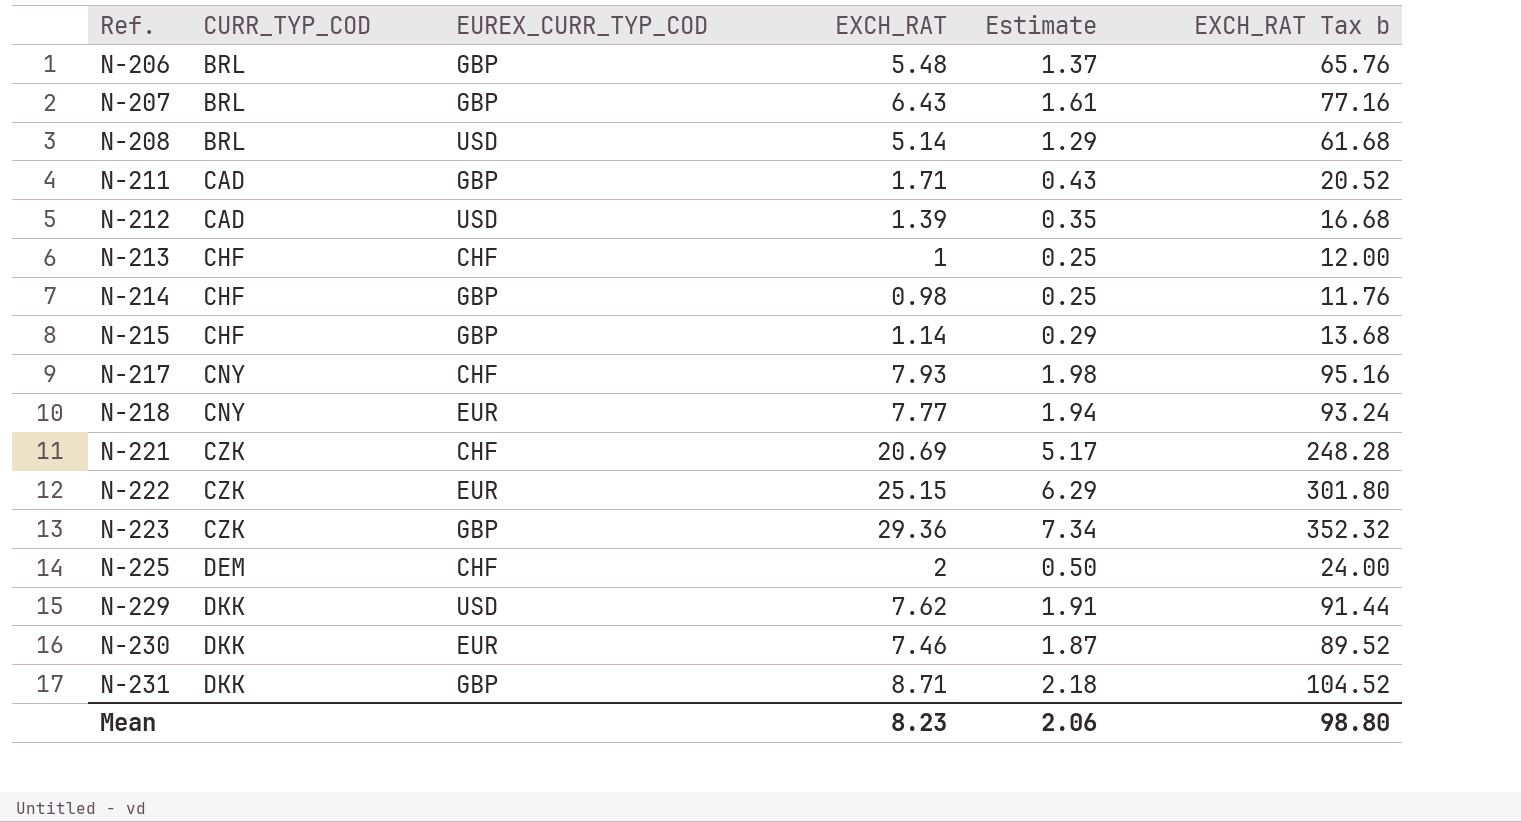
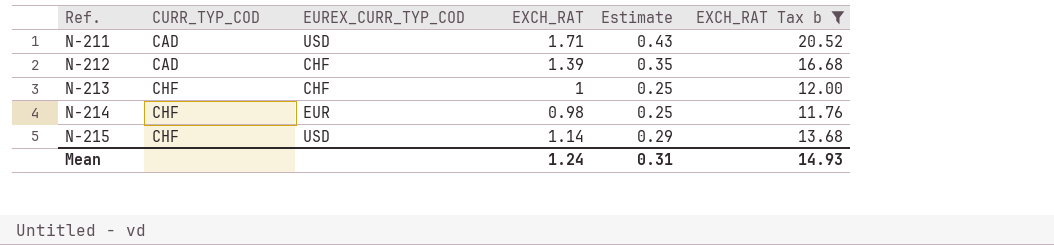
filter: none -> EXCH_RAT Tax b <= 20.52
N-211 | EUREX_CURR_TYP_COD: GBP -> USD
N-212 | EUREX_CURR_TYP_COD: USD -> CHF
N-214 | EUREX_CURR_TYP_COD: GBP -> EUR
N-215 | EUREX_CURR_TYP_COD: GBP -> USD
Mean | EXCH_RAT: 8.23 -> 1.24
Mean | Estimate: 2.06 -> 0.31
Mean | EXCH_RAT Tax b: 98.80 -> 14.93

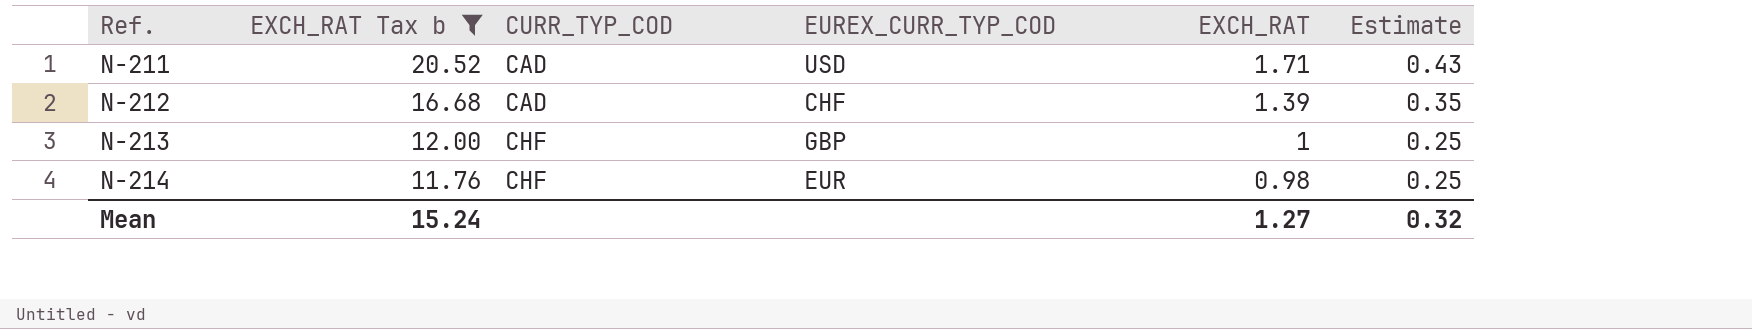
column EXCH_RAT Tax b | position: 6 -> 2
row N-215: CHF | USD | 1.14 | 0.29 | 13.68 -> none
N-213 | EUREX_CURR_TYP_COD: CHF -> GBP
Mean | EXCH_RAT Tax b: 14.93 -> 15.24
Mean | EXCH_RAT: 1.24 -> 1.27
Mean | Estimate: 0.31 -> 0.32

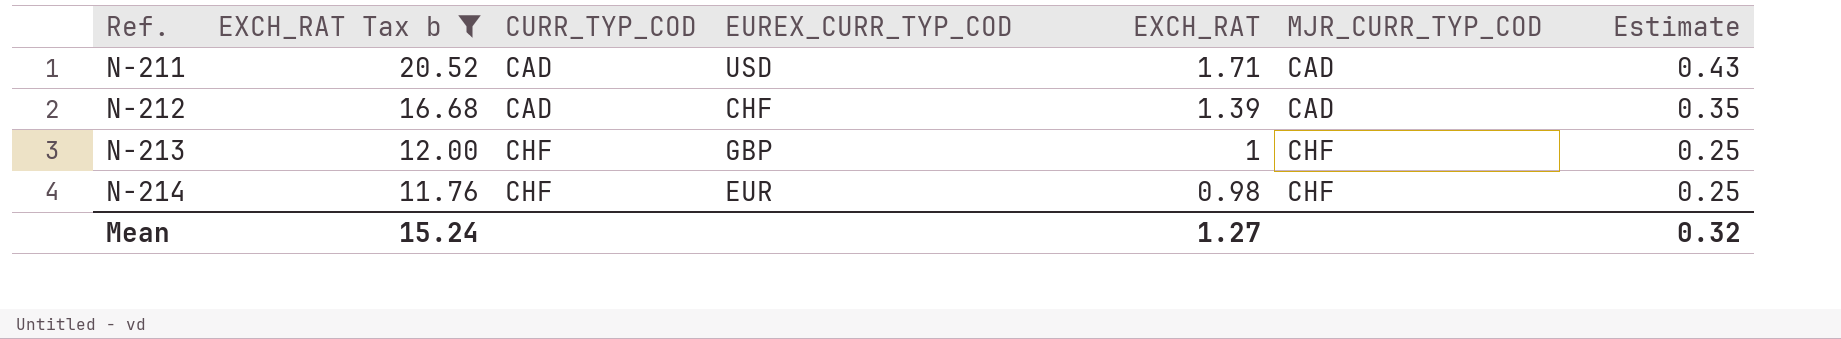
column MJR_CURR_TYP_COD | position: none -> 6

